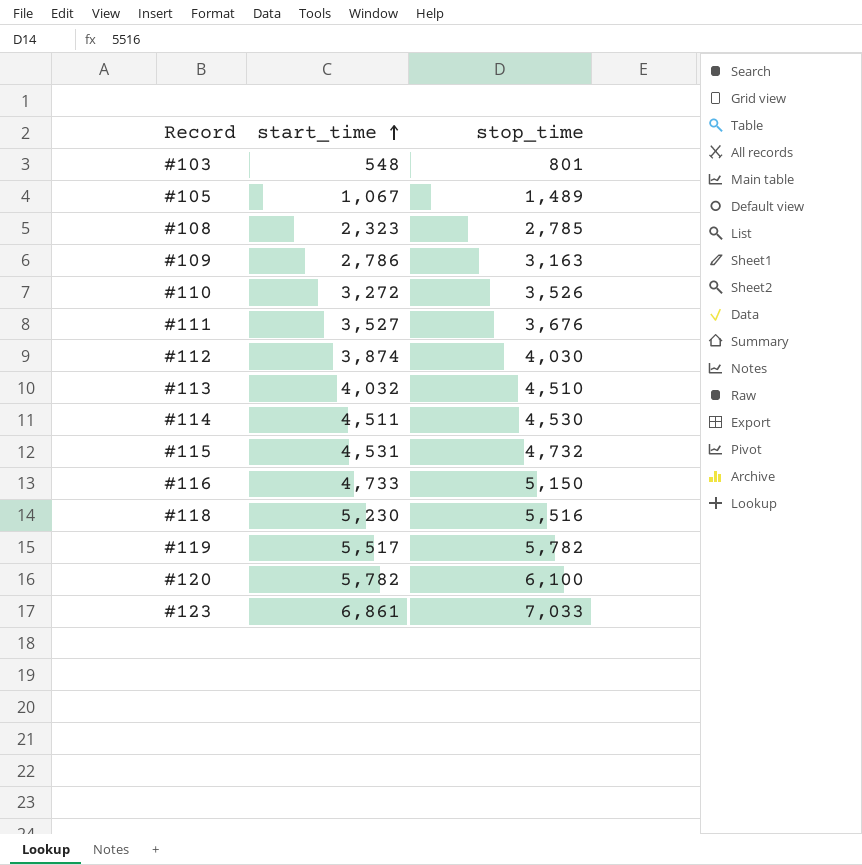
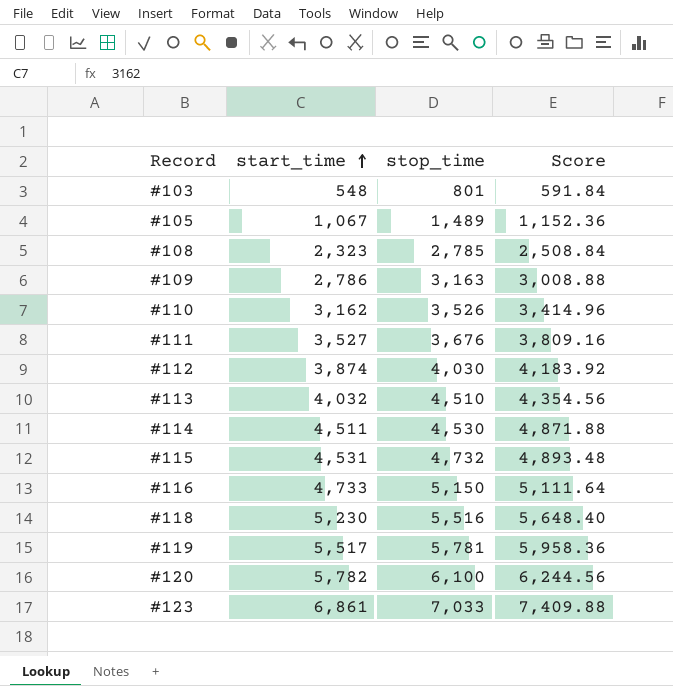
column Score | formula: none -> [start_time] * 1.08
#110 | start_time: 3,272 -> 3,162
#119 | stop_time: 5,782 -> 5,781

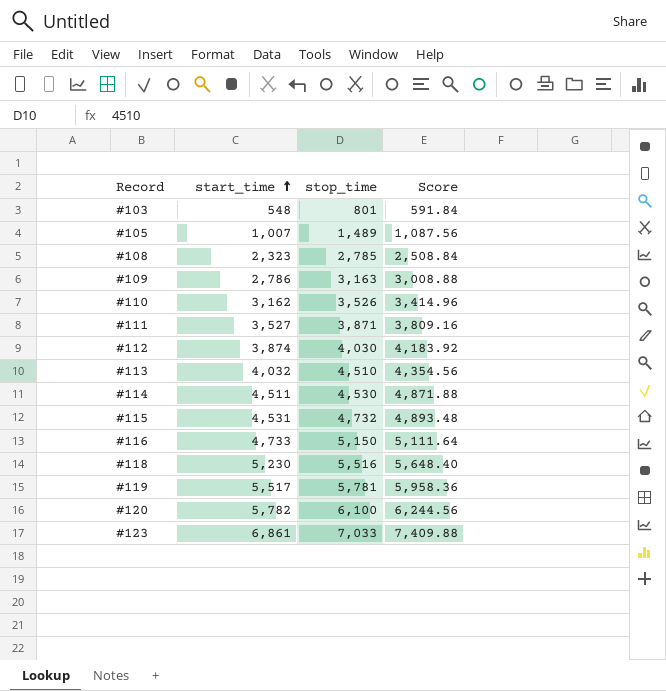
#105 | start_time: 1,067 -> 1,007
#105 | Score: 1,152.36 -> 1,087.56
#111 | stop_time: 3,676 -> 3,871

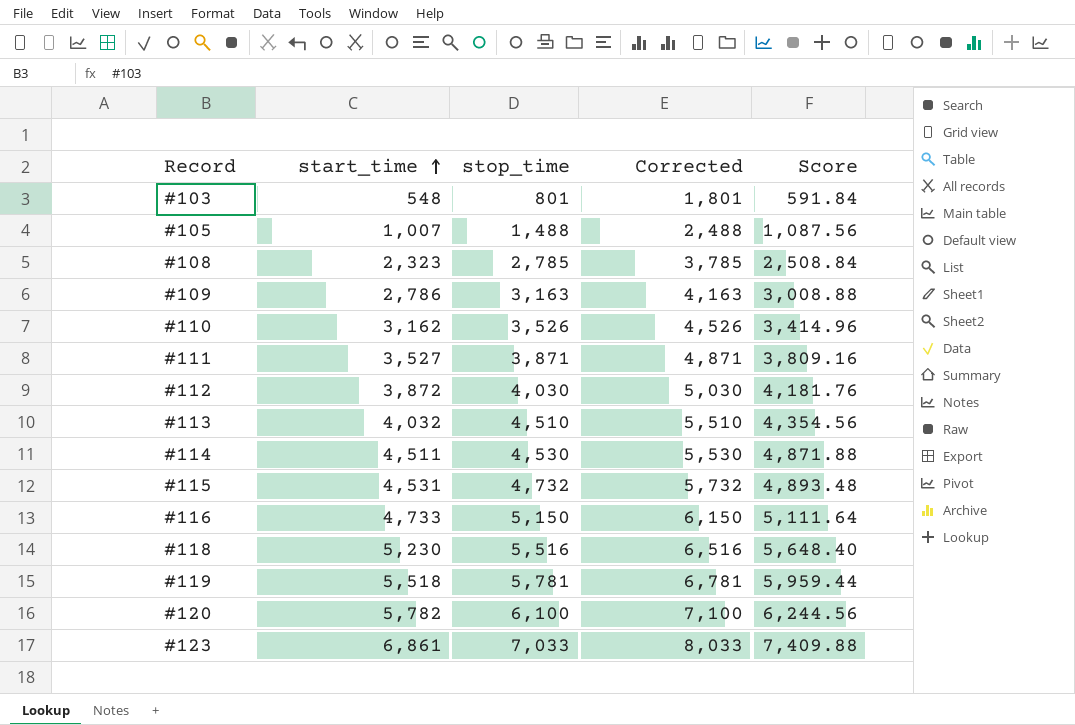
column Corrected | formula: none -> [stop_time] + 1000
#105 | stop_time: 1,489 -> 1,488
#112 | start_time: 3,874 -> 3,872
#112 | Score: 4,183.92 -> 4,181.76
#119 | start_time: 5,517 -> 5,518
#119 | Score: 5,958.36 -> 5,959.44

